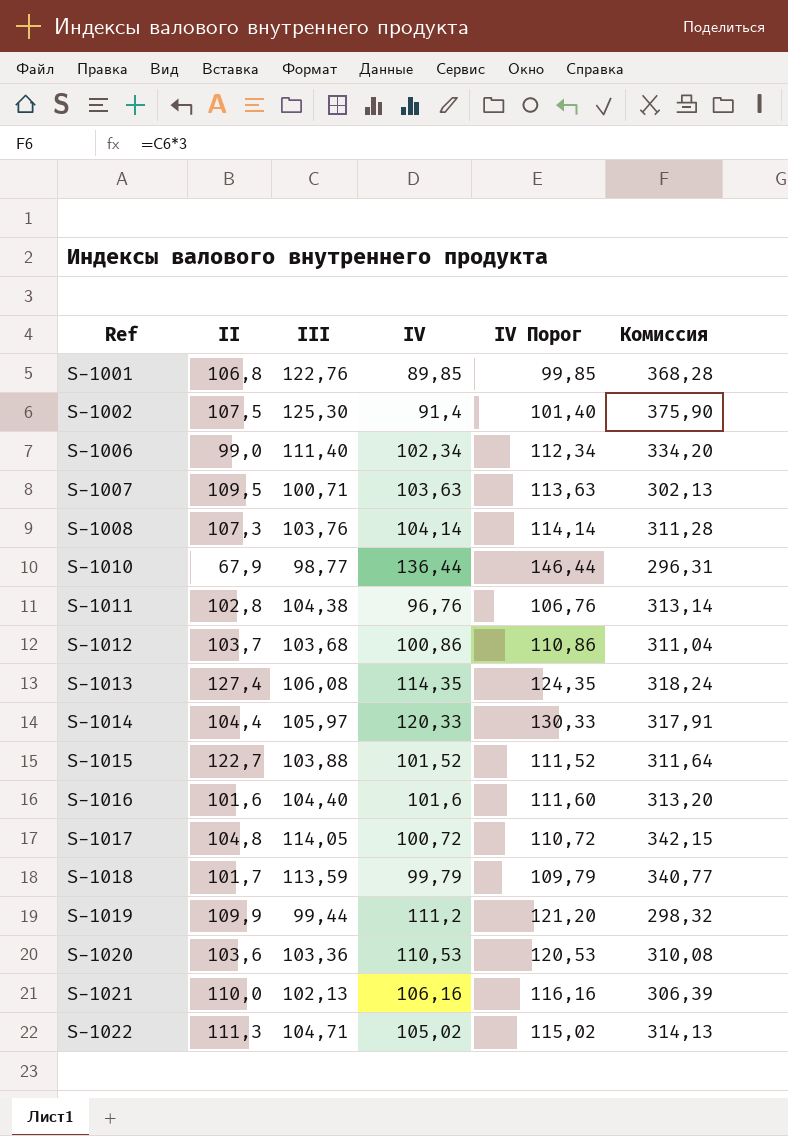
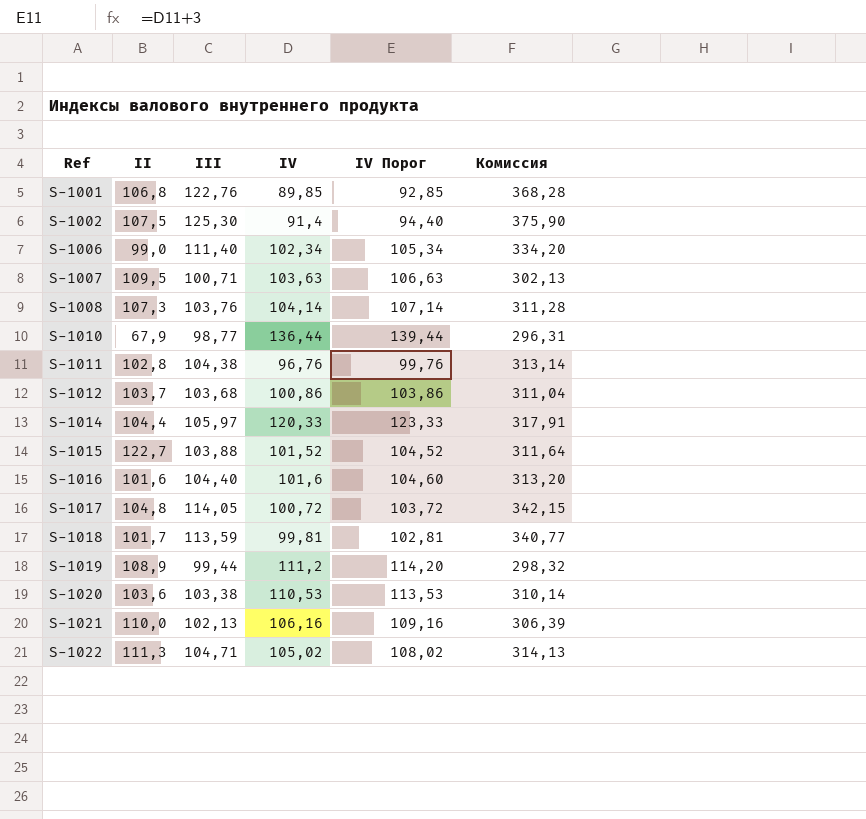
column IV Порог | formula: [IV] + 10 -> [IV] + 3
row S-1013: 127,4 | 106,08 | 114,35 | 124,35 | 318,24 -> none
S-1018 | IV: 99,79 -> 99,81
S-1019 | II: 109,9 -> 108,9
S-1020 | III: 103,36 -> 103,38
S-1020 | Комиссия: 310,08 -> 310,14

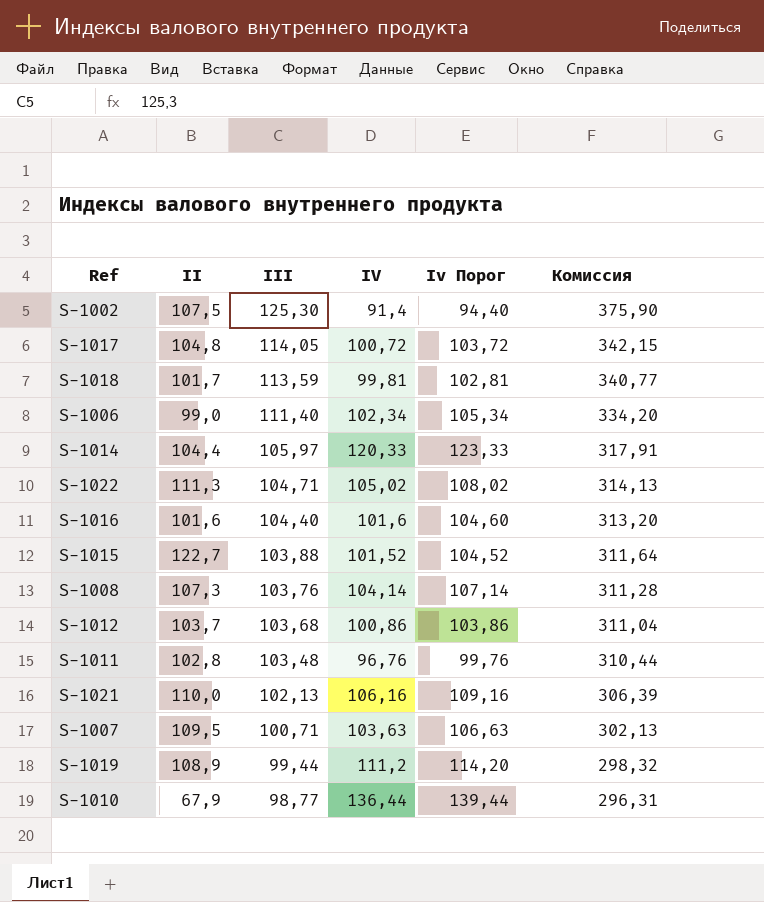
row order: Ref ascending -> III descending
column name: IV Порог -> Iv Порог
row S-1001: 106,8 | 122,76 | 89,85 | 92,85 | 368,28 -> none
row S-1020: 103,6 | 103,38 | 110,53 | 113,53 | 310,14 -> none
S-1011 | III: 104,38 -> 103,48
S-1011 | Комиссия: 313,14 -> 310,44

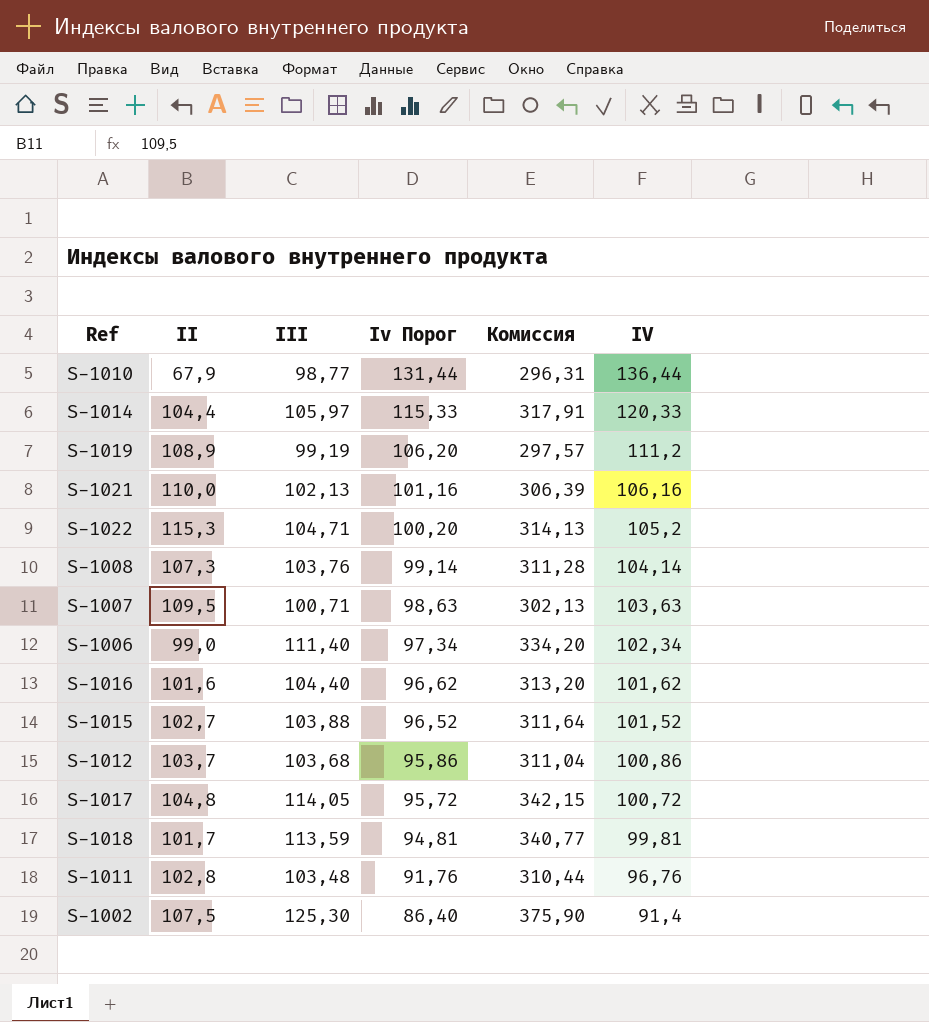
row order: III descending -> Iv Порог descending
column Iv Порог | formula: [IV] + 3 -> [IV] - 5
column IV | position: 4 -> 6
S-1019 | III: 99,44 -> 99,19
S-1019 | Комиссия: 298,32 -> 297,57
S-1022 | II: 111,3 -> 115,3
S-1022 | IV: 105,02 -> 105,2
S-1016 | IV: 101,6 -> 101,62
S-1015 | II: 122,7 -> 102,7

